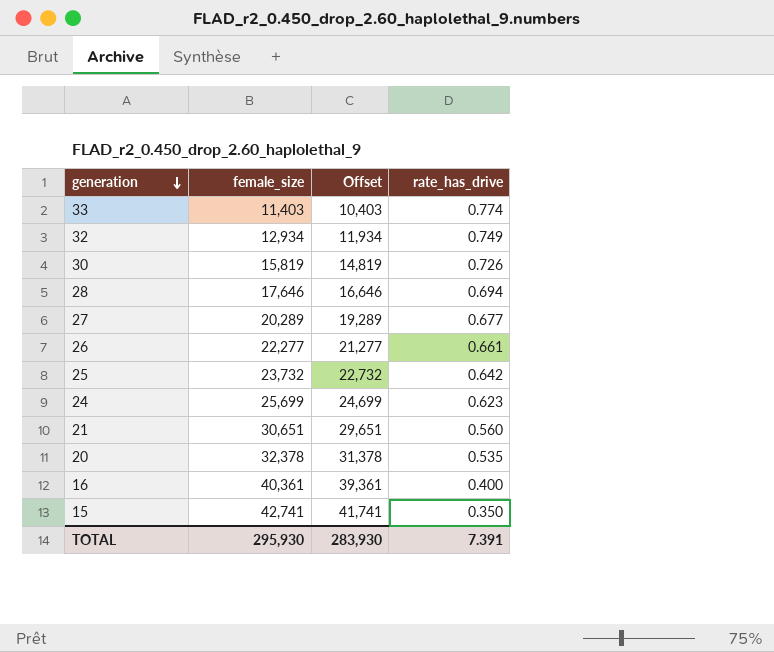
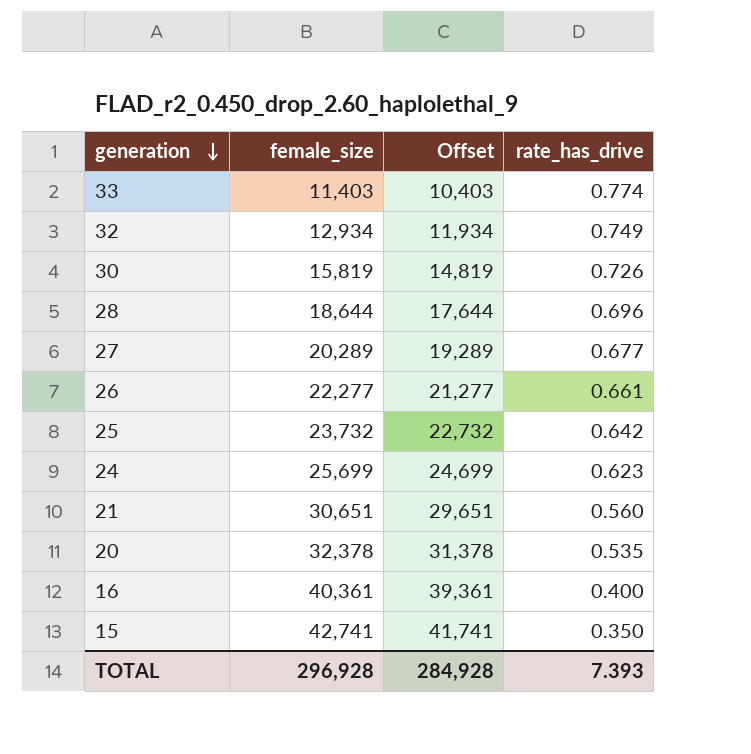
28 | female_size: 17,646 -> 18,644
28 | Offset: 16,646 -> 17,644
28 | rate_has_drive: 0.694 -> 0.696
TOTAL | female_size: 295,930 -> 296,928
TOTAL | Offset: 283,930 -> 284,928
TOTAL | rate_has_drive: 7.391 -> 7.393

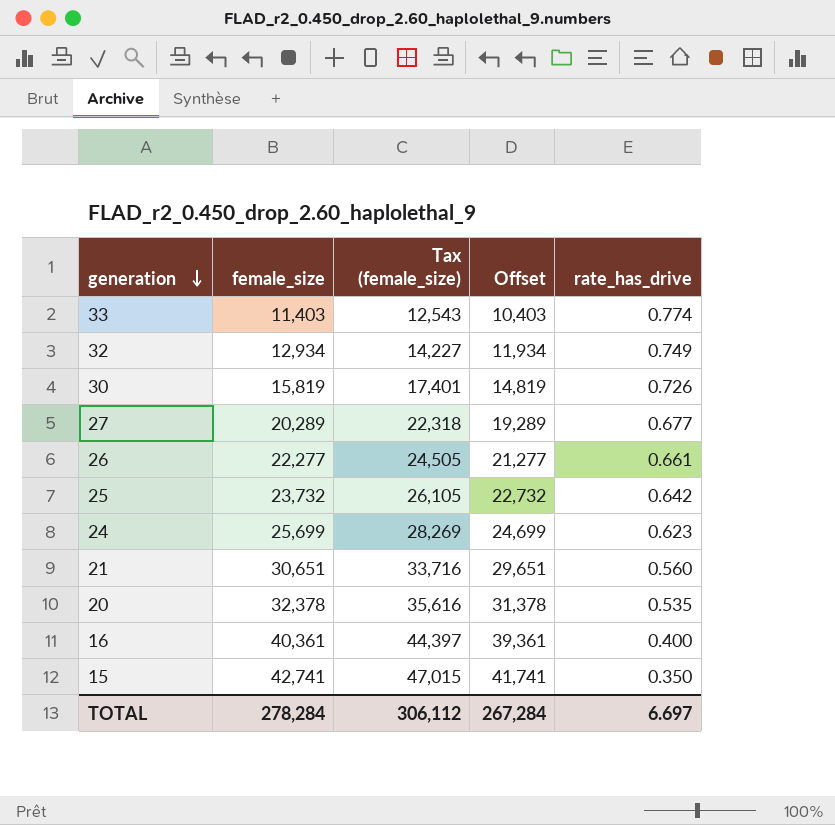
column Tax (female_size) | formula: none -> [female_size] * 1.1
row 28: 18,644 | 17,644 | 0.696 -> none
TOTAL | female_size: 296,928 -> 278,284
TOTAL | Offset: 284,928 -> 267,284
TOTAL | rate_has_drive: 7.393 -> 6.697

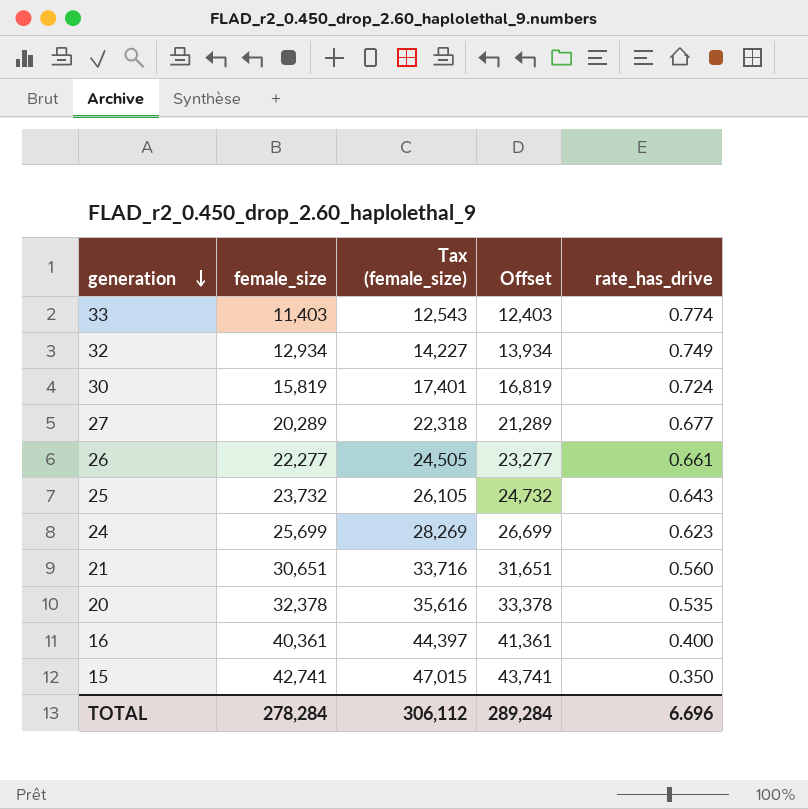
column Offset | formula: [female_size] - 1000 -> [female_size] + 1000
30 | rate_has_drive: 0.726 -> 0.724
25 | rate_has_drive: 0.642 -> 0.643
TOTAL | Offset: 267,284 -> 289,284
TOTAL | rate_has_drive: 6.697 -> 6.696

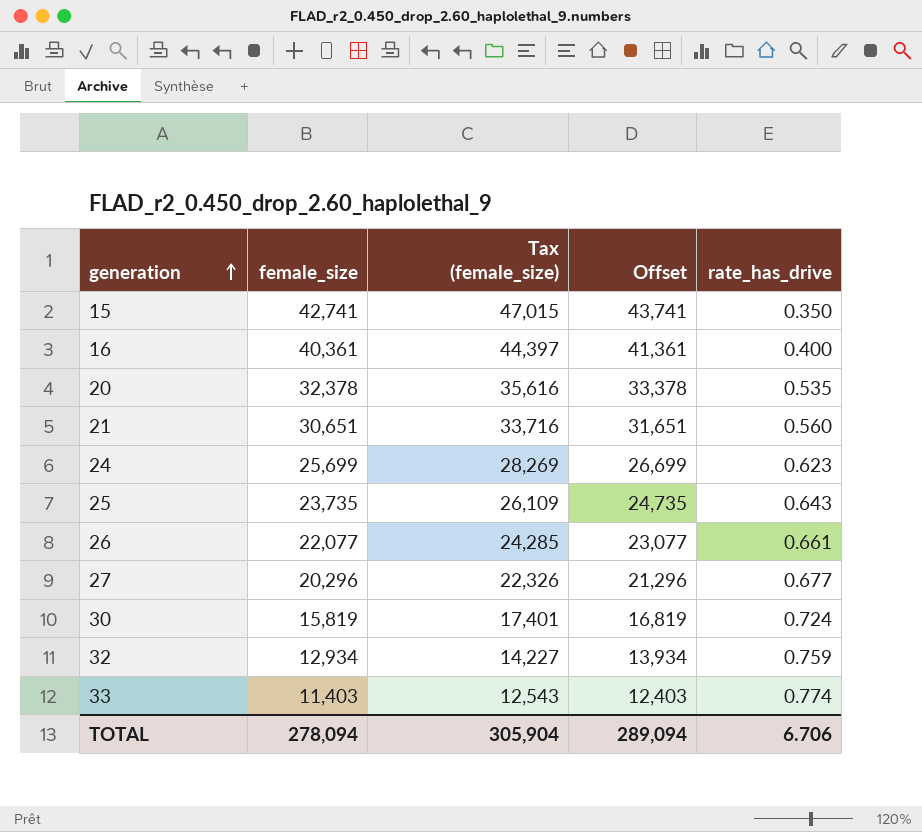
row order: generation descending -> generation ascending
25 | female_size: 23,732 -> 23,735
25 | Tax (female_size): 26,105 -> 26,109
25 | Offset: 24,732 -> 24,735
26 | female_size: 22,277 -> 22,077
26 | Tax (female_size): 24,505 -> 24,285
26 | Offset: 23,277 -> 23,077
27 | female_size: 20,289 -> 20,296
27 | Tax (female_size): 22,318 -> 22,326
27 | Offset: 21,289 -> 21,296
32 | rate_has_drive: 0.749 -> 0.759
TOTAL | female_size: 278,284 -> 278,094
TOTAL | Tax (female_size): 306,112 -> 305,904
TOTAL | Offset: 289,284 -> 289,094
TOTAL | rate_has_drive: 6.696 -> 6.706

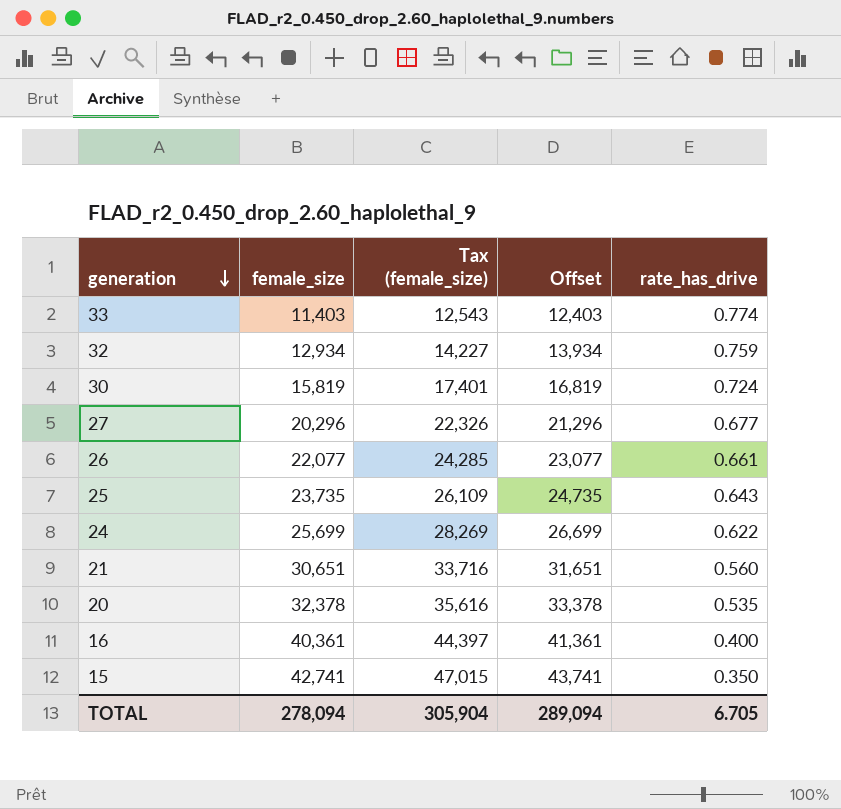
row order: generation ascending -> generation descending
24 | rate_has_drive: 0.623 -> 0.622
TOTAL | rate_has_drive: 6.706 -> 6.705

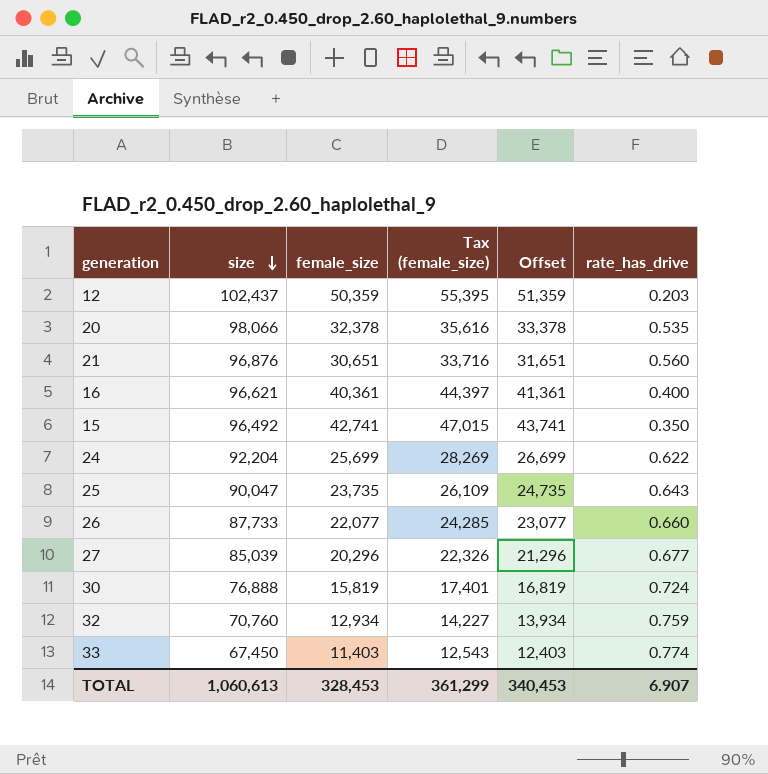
row order: generation descending -> size descending
column size | position: none -> 2
row 12: none -> 102,437 | 50,359 | 55,395 | 51,359 | 0.203
26 | rate_has_drive: 0.661 -> 0.660
TOTAL | female_size: 278,094 -> 328,453
TOTAL | Tax (female_size): 305,904 -> 361,299
TOTAL | Offset: 289,094 -> 340,453
TOTAL | rate_has_drive: 6.705 -> 6.907

